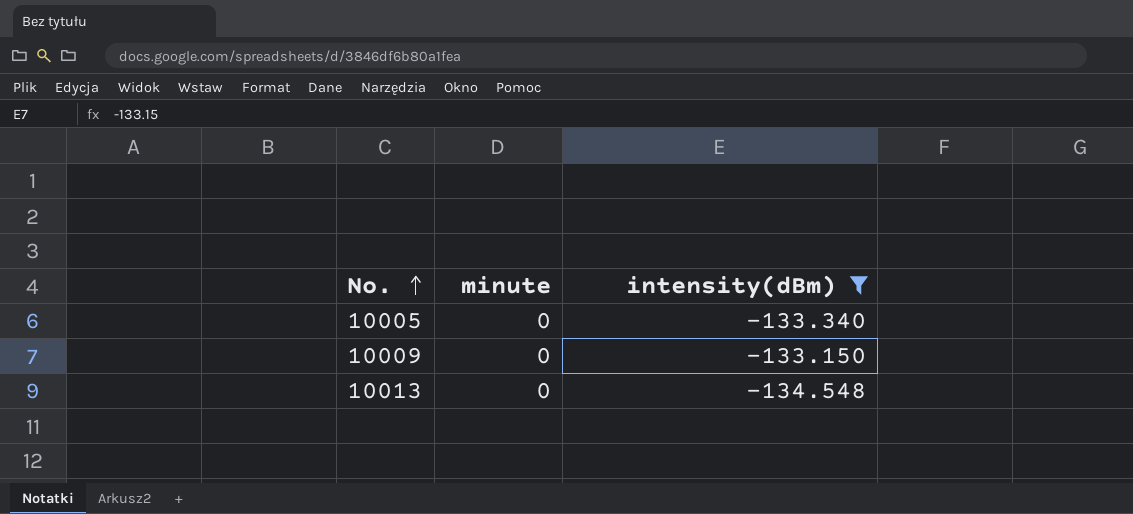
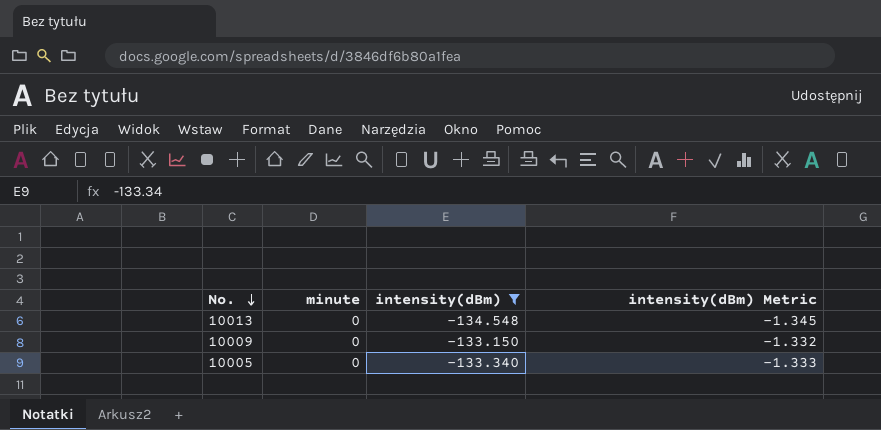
row order: No. ascending -> No. descending
column intensity(dBm) Metric | formula: none -> [intensity(dBm)] * 0.01

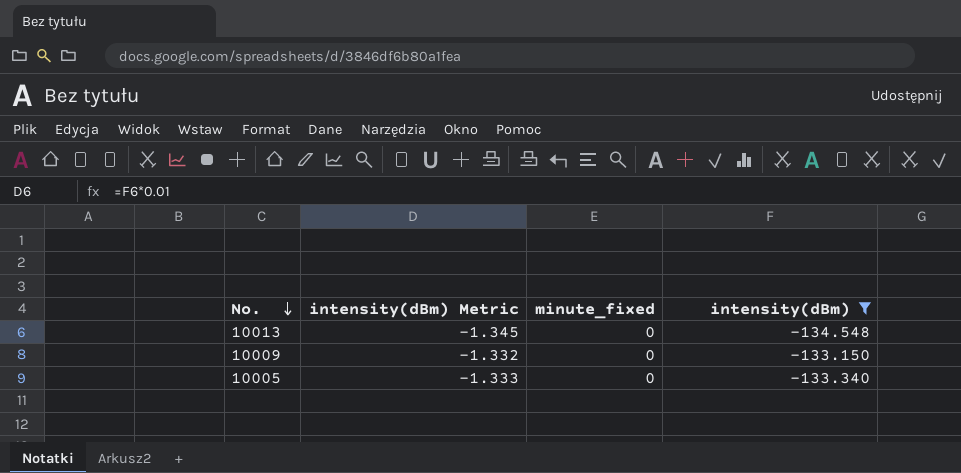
column intensity(dBm) Metric | position: 4 -> 2
column name: minute -> minute_fixed

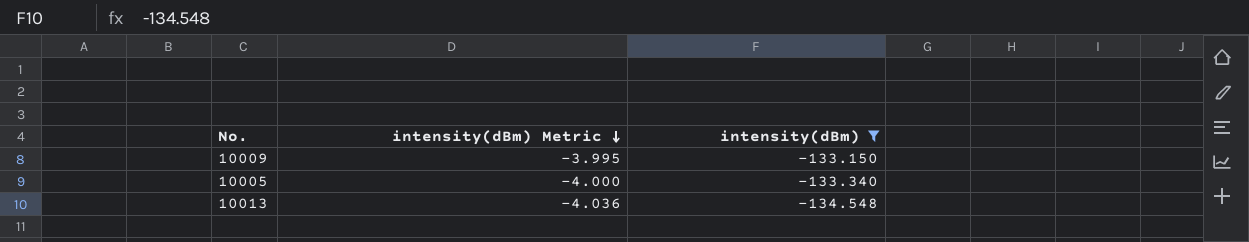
row order: No. descending -> intensity(dBm) Metric descending
column minute_fixed | position: 3 -> none
column intensity(dBm) Metric | formula: [intensity(dBm)] * 0.01 -> [intensity(dBm)] * 0.03

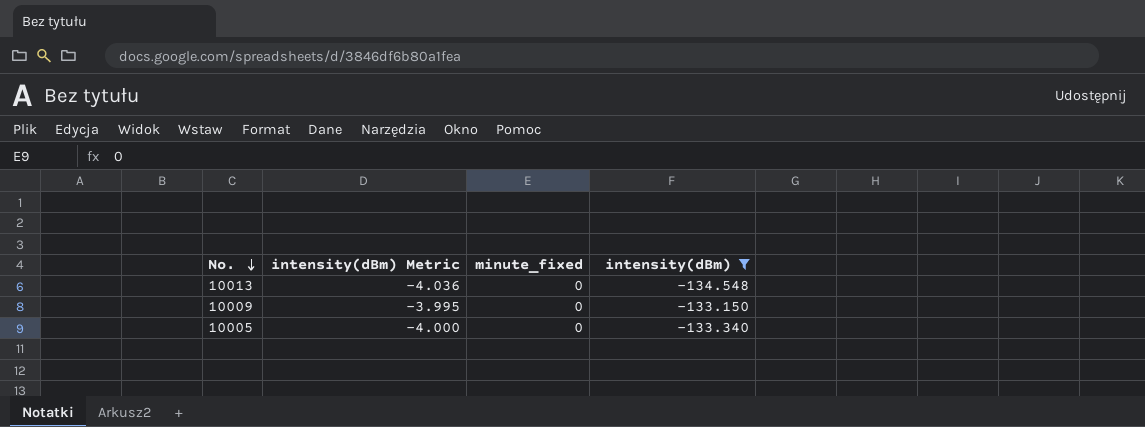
row order: intensity(dBm) Metric descending -> No. descending
column minute_fixed | position: none -> 3

